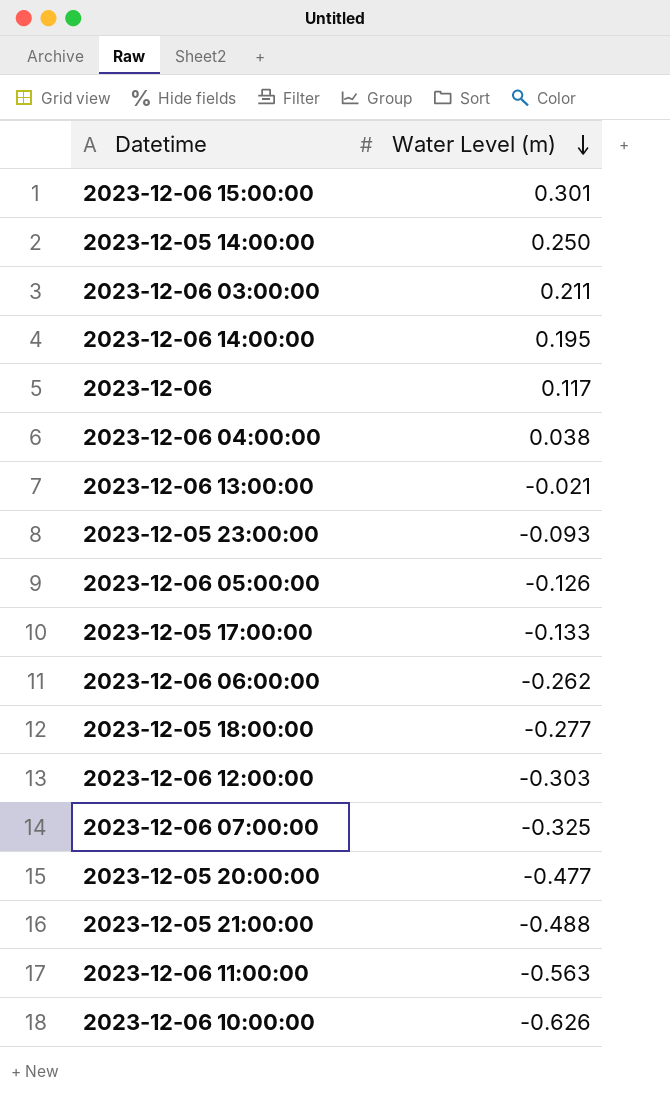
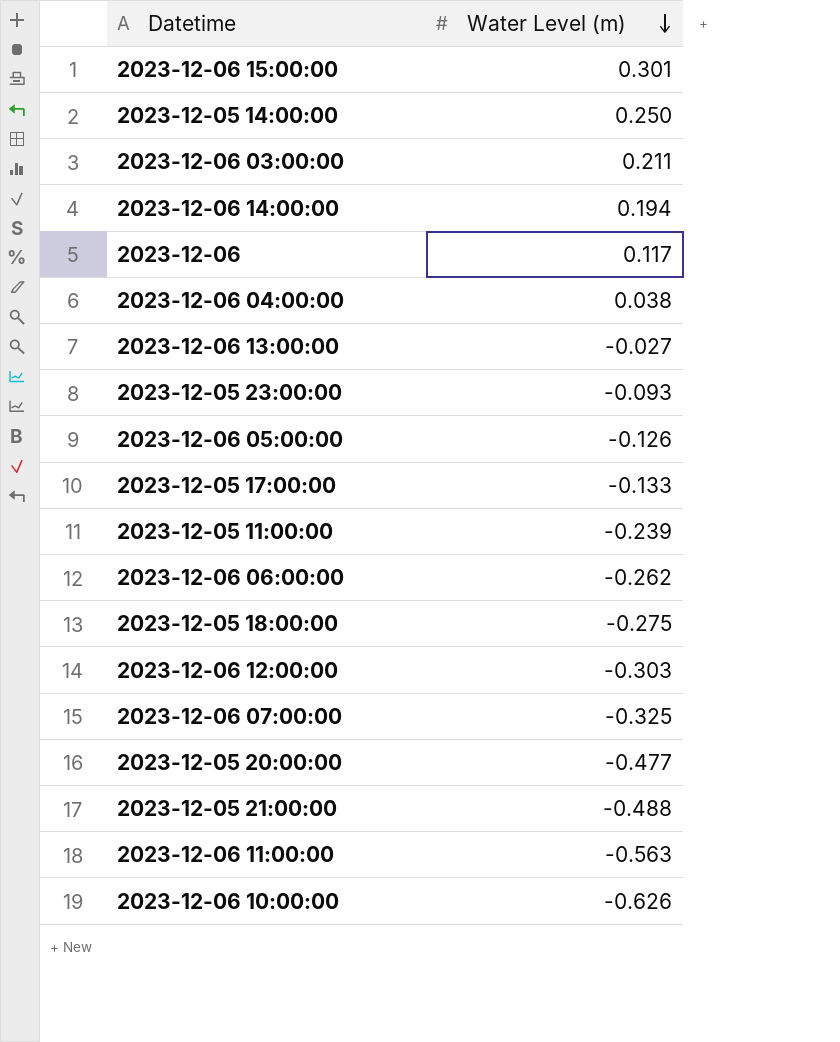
2023-12-06 14:00:00 | Water Level (m): 0.195 -> 0.194
2023-12-06 13:00:00 | Water Level (m): -0.021 -> -0.027
row 2023-12-05 11:00:00: none -> -0.239
2023-12-05 18:00:00 | Water Level (m): -0.277 -> -0.275

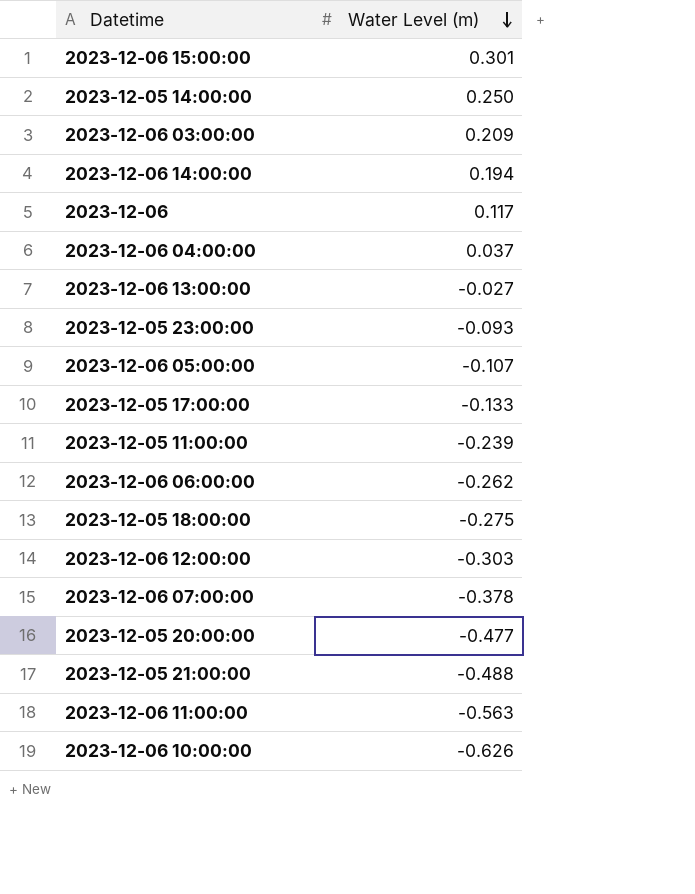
2023-12-06 03:00:00 | Water Level (m): 0.211 -> 0.209
2023-12-06 04:00:00 | Water Level (m): 0.038 -> 0.037
2023-12-06 05:00:00 | Water Level (m): -0.126 -> -0.107
2023-12-06 07:00:00 | Water Level (m): -0.325 -> -0.378

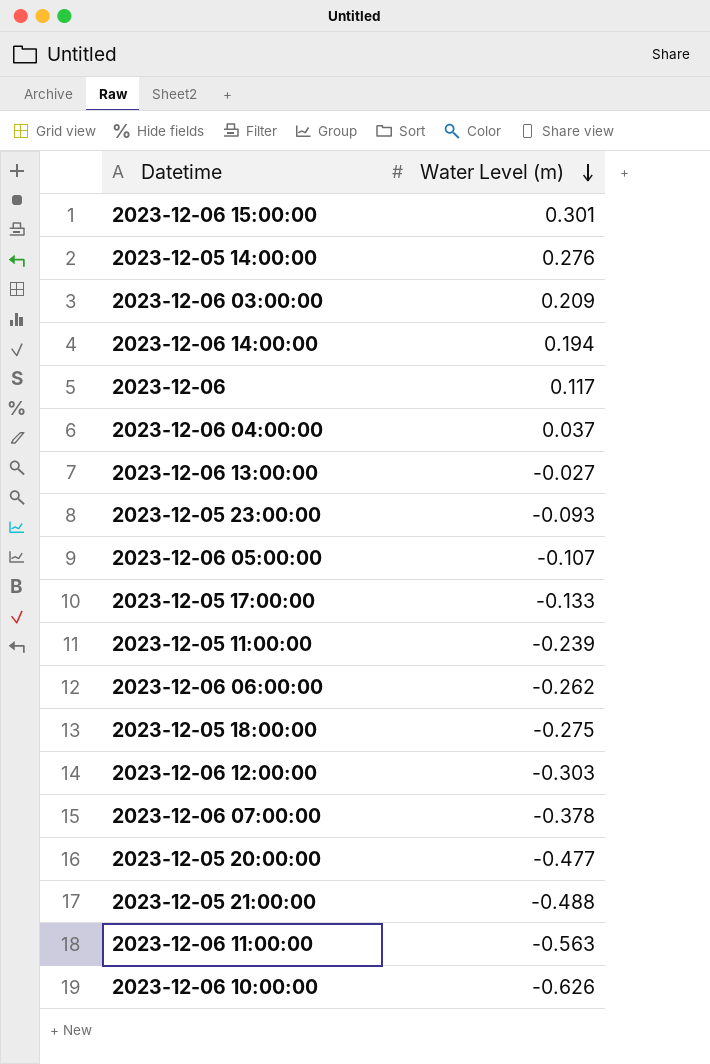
2023-12-05 14:00:00 | Water Level (m): 0.250 -> 0.276

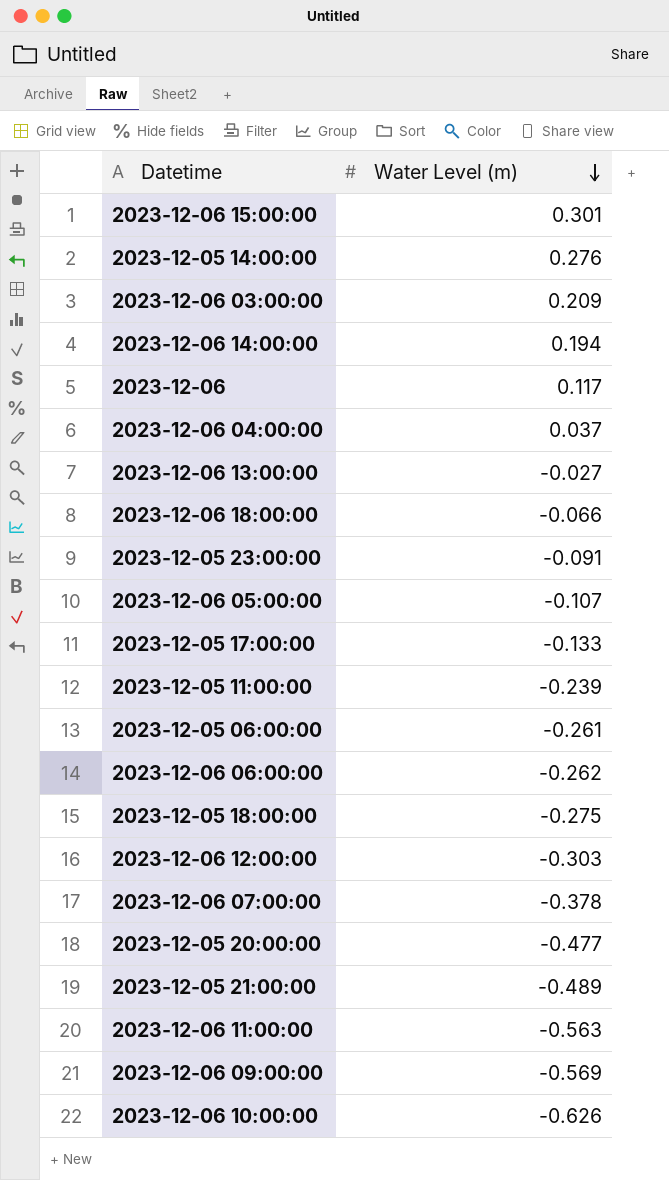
row 2023-12-06 18:00:00: none -> -0.066
2023-12-05 23:00:00 | Water Level (m): -0.093 -> -0.091
row 2023-12-05 06:00:00: none -> -0.261
2023-12-05 21:00:00 | Water Level (m): -0.488 -> -0.489
row 2023-12-06 09:00:00: none -> -0.569

